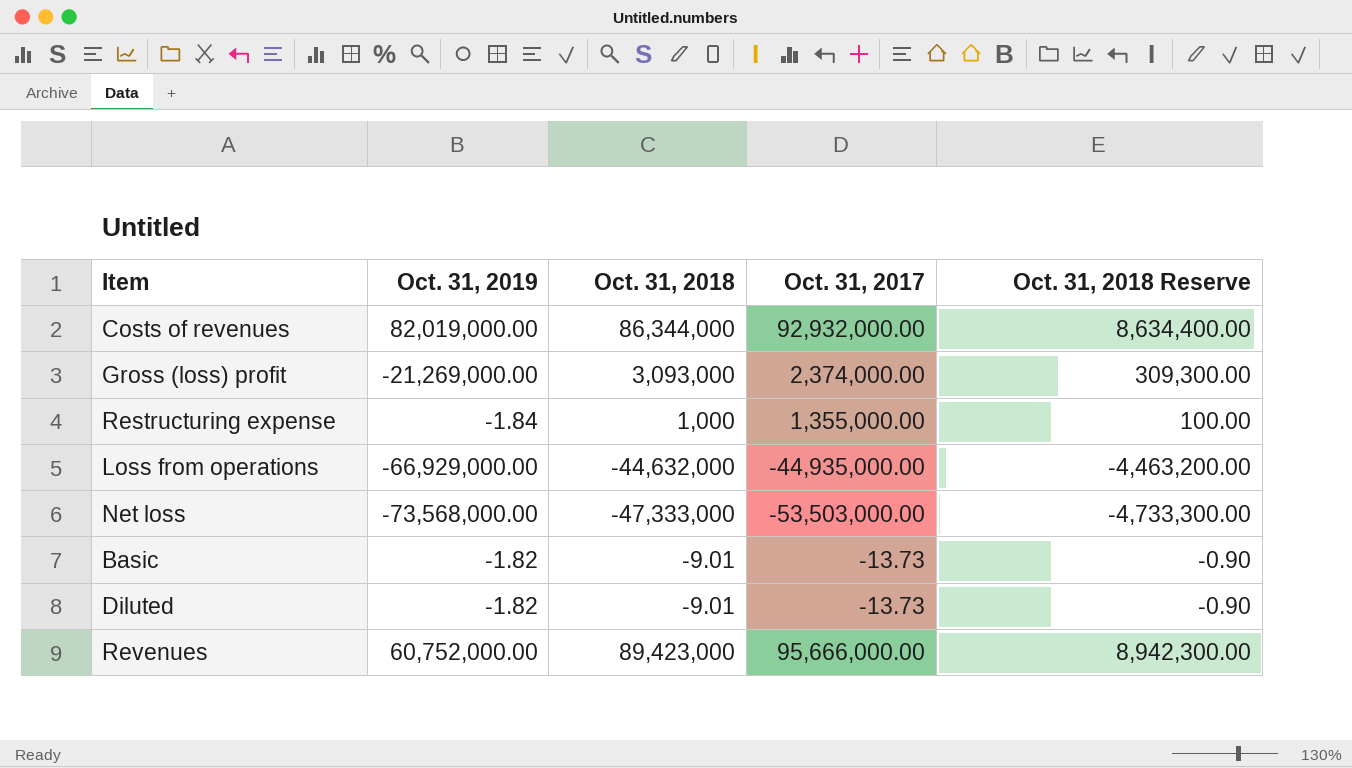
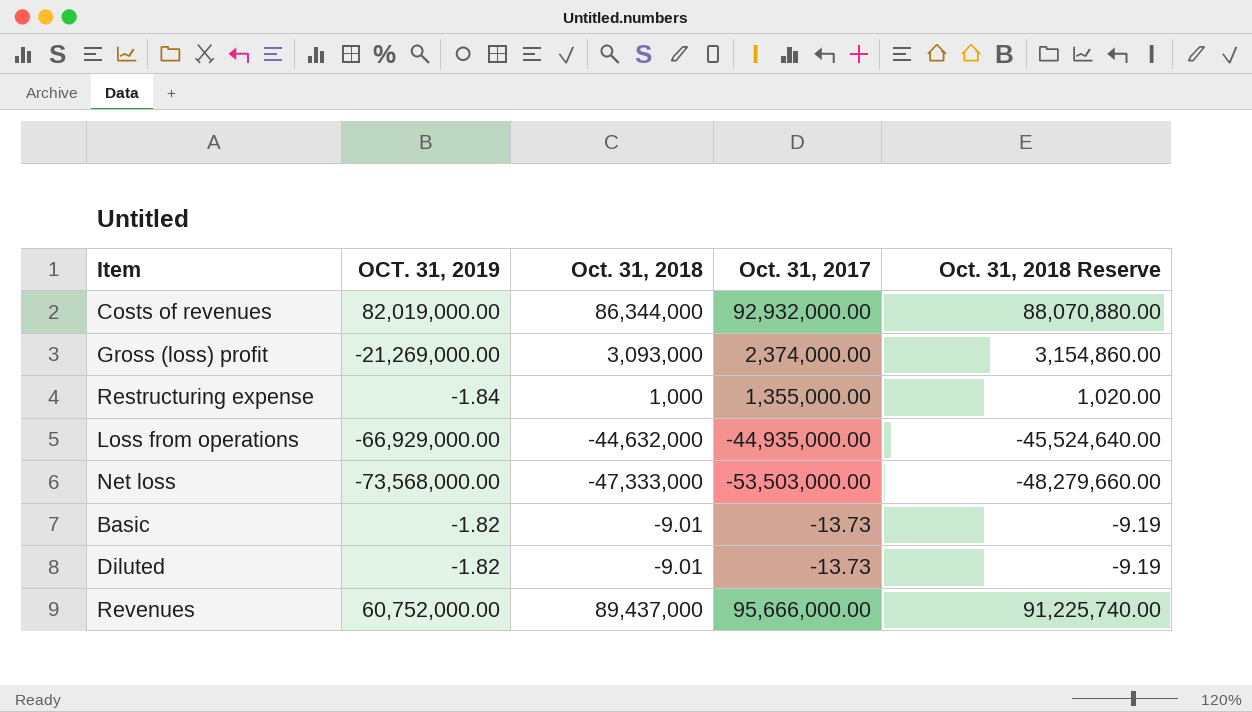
column name: Oct. 31, 2019 -> OCT. 31, 2019
column Oct. 31, 2018 Reserve | formula: [Oct. 31, 2018] * 0.1 -> [Oct. 31, 2018] * 1.02
Revenues | Oct. 31, 2018: 89,423,000 -> 89,437,000

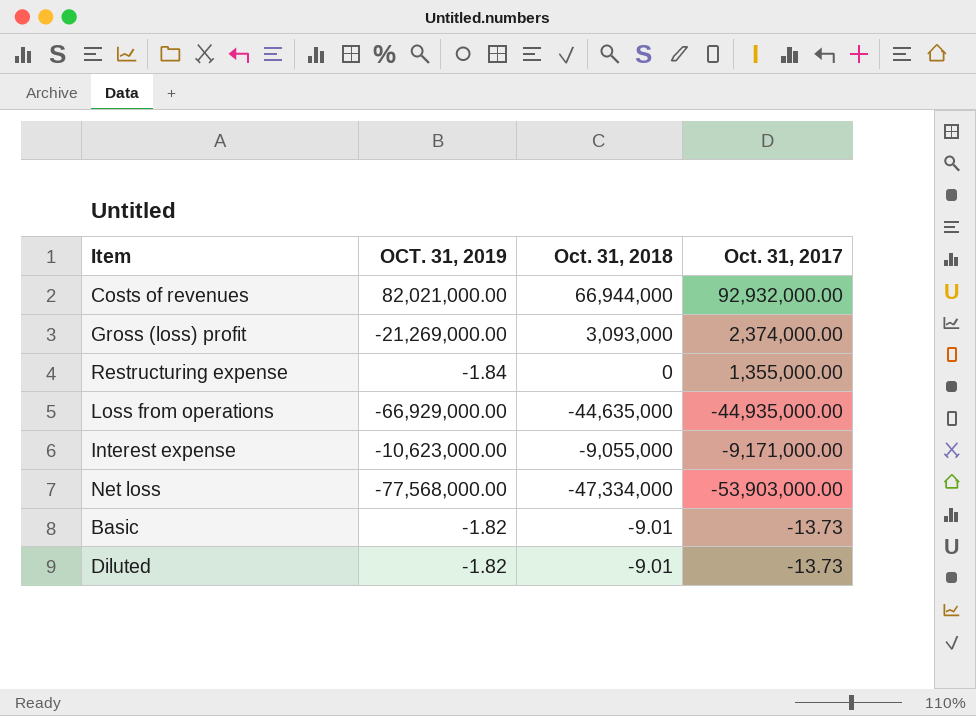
column Oct. 31, 2018 Reserve | formula: [Oct. 31, 2018] * 1.02 -> none
row Revenues: 60,752,000.00 | 89,437,000 | 95,666,000.00 | 91,225,740.00 -> none
Costs of revenues | OCT. 31, 2019: 82,019,000.00 -> 82,021,000.00
Costs of revenues | Oct. 31, 2018: 86,344,000 -> 66,944,000
Restructuring expense | Oct. 31, 2018: 1,000 -> 0
Loss from operations | Oct. 31, 2018: -44,632,000 -> -44,635,000
row Interest expense: none -> -10,623,000.00 | -9,055,000 | -9,171,000.00
Net loss | OCT. 31, 2019: -73,568,000.00 -> -77,568,000.00
Net loss | Oct. 31, 2018: -47,333,000 -> -47,334,000
Net loss | Oct. 31, 2017: -53,503,000.00 -> -53,903,000.00

